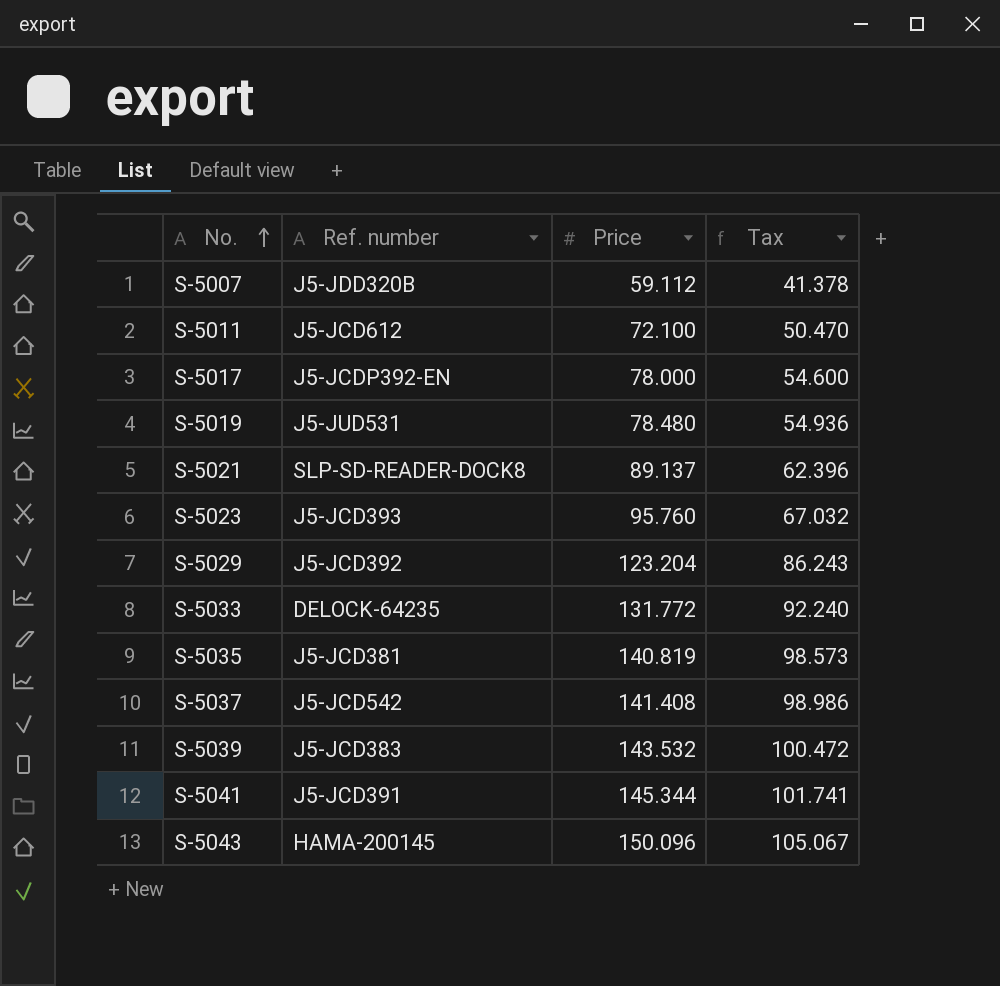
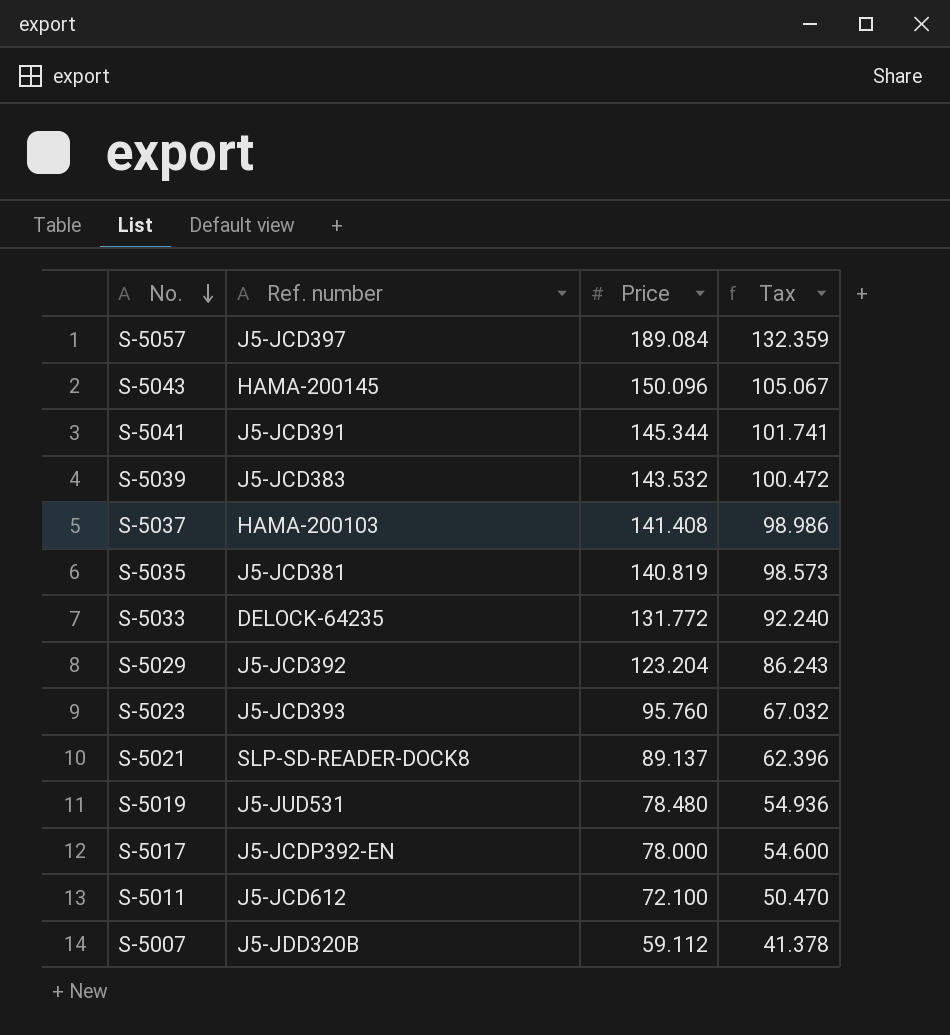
row order: No. ascending -> No. descending
row S-5057: none -> J5-JCD397 | 189.084 | 132.359
S-5037 | Ref. number: J5-JCD542 -> HAMA-200103

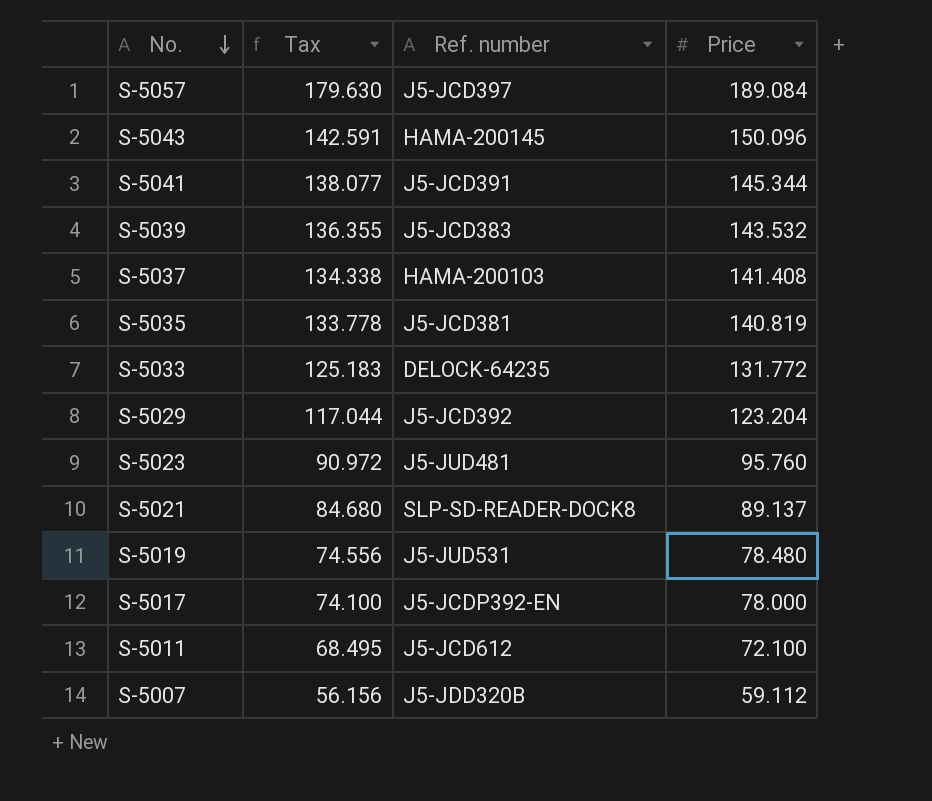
column Tax | formula: [Price] * 0.7 -> [Price] * 0.95
column Tax | position: 4 -> 2
S-5023 | Ref. number: J5-JCD393 -> J5-JUD481

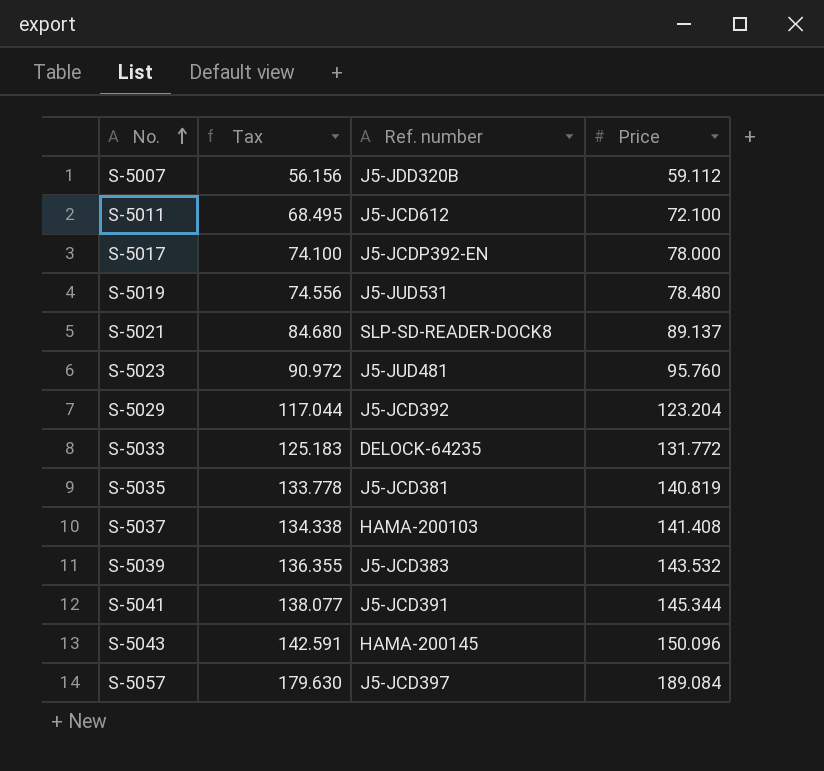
row order: No. descending -> No. ascending

